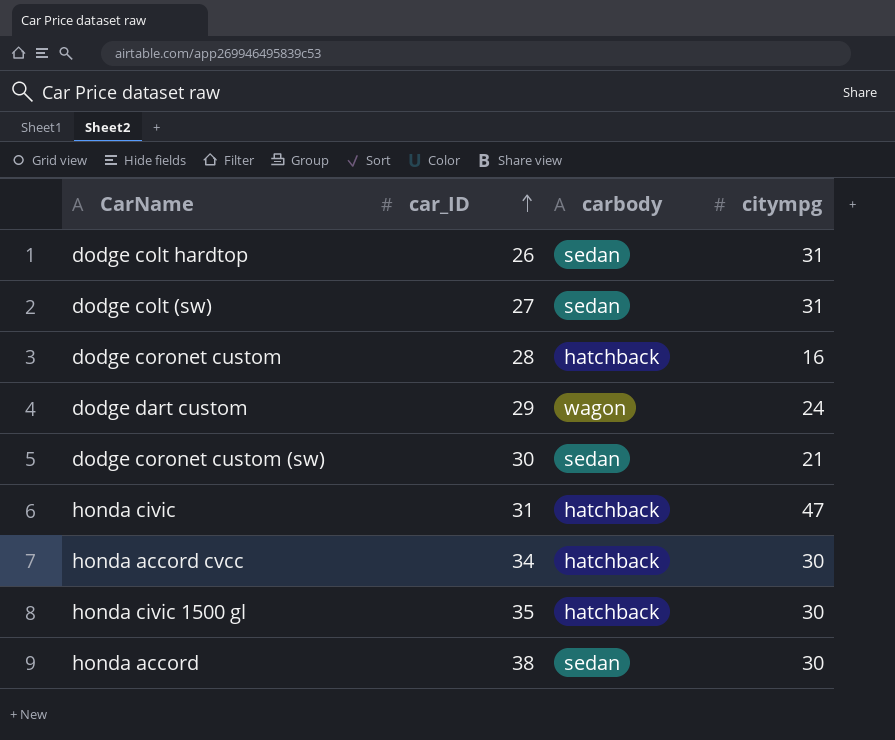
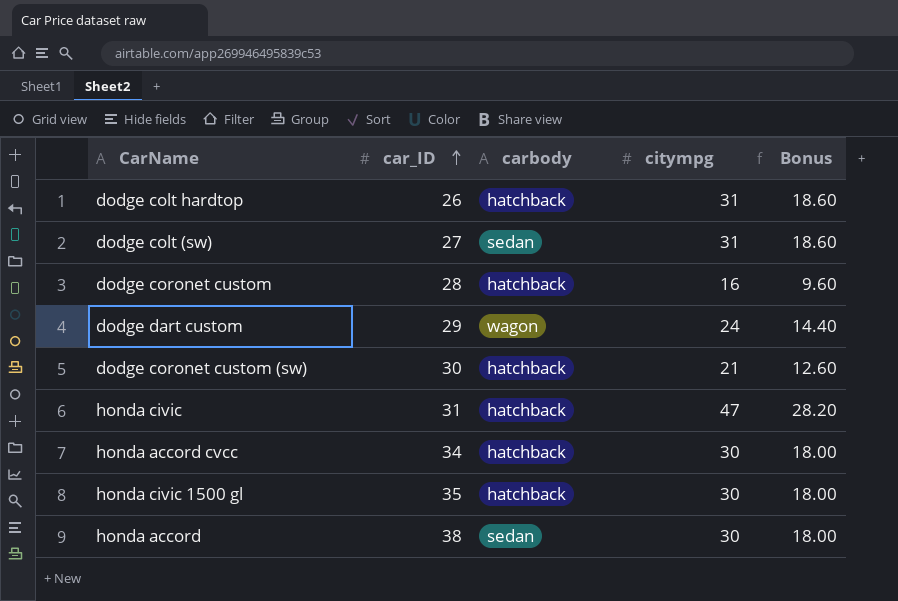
column Bonus | formula: none -> [citympg] * 0.6
dodge colt hardtop | carbody: sedan -> hatchback
dodge coronet custom (sw) | carbody: sedan -> hatchback

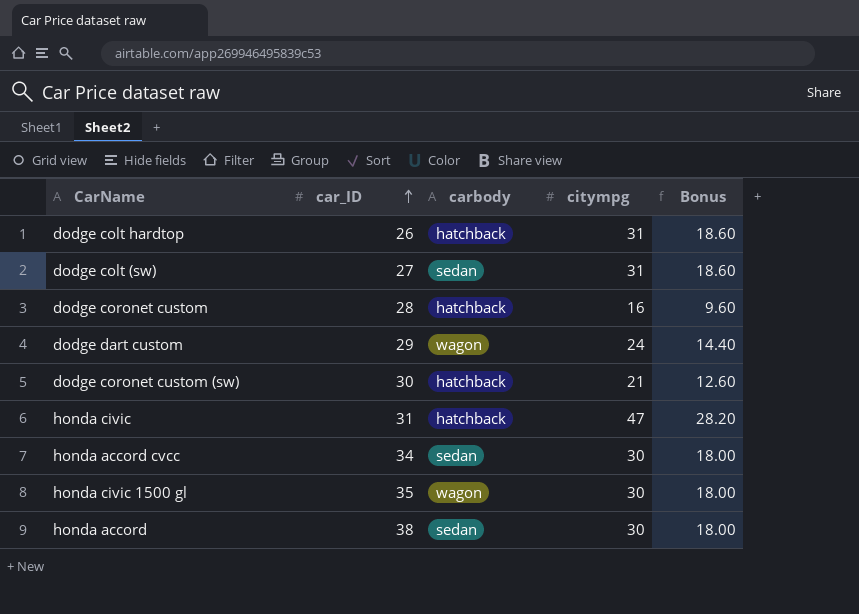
honda accord cvcc | carbody: hatchback -> sedan
honda civic 1500 gl | carbody: hatchback -> wagon

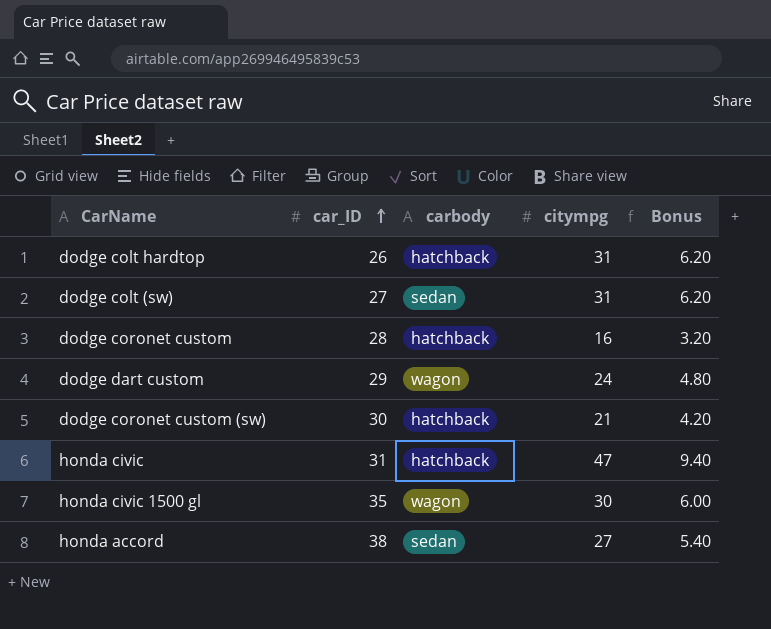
column Bonus | formula: [citympg] * 0.6 -> [citympg] * 0.2
row honda accord cvcc: 34 | sedan | 30 | 18.00 -> none
honda accord | citympg: 30 -> 27

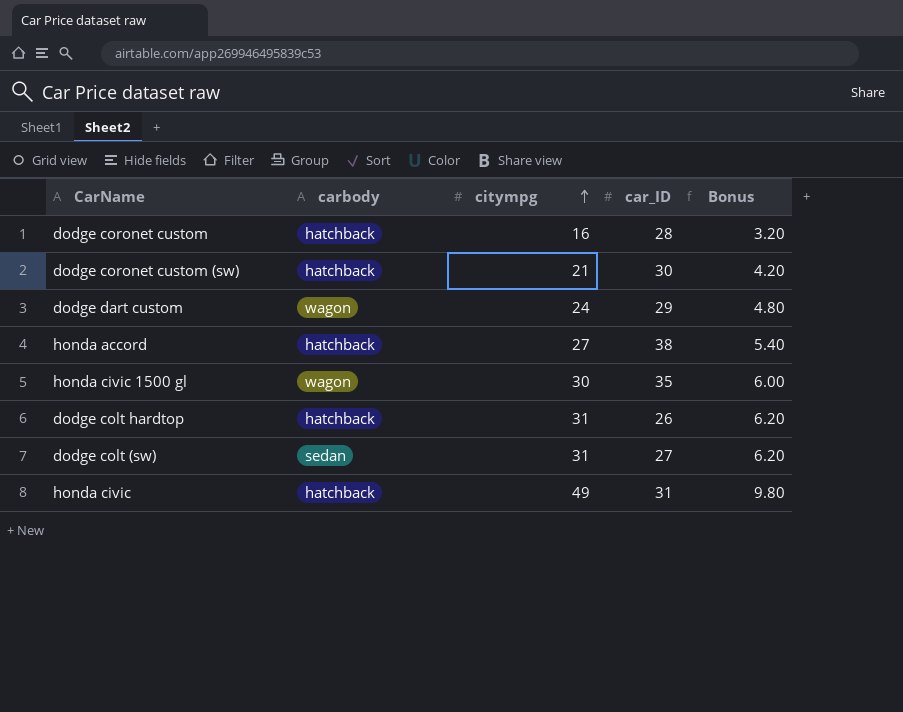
row order: car_ID ascending -> citympg ascending
column car_ID | position: 2 -> 4
honda accord | carbody: sedan -> hatchback
honda civic | citympg: 47 -> 49
honda civic | Bonus: 9.40 -> 9.80

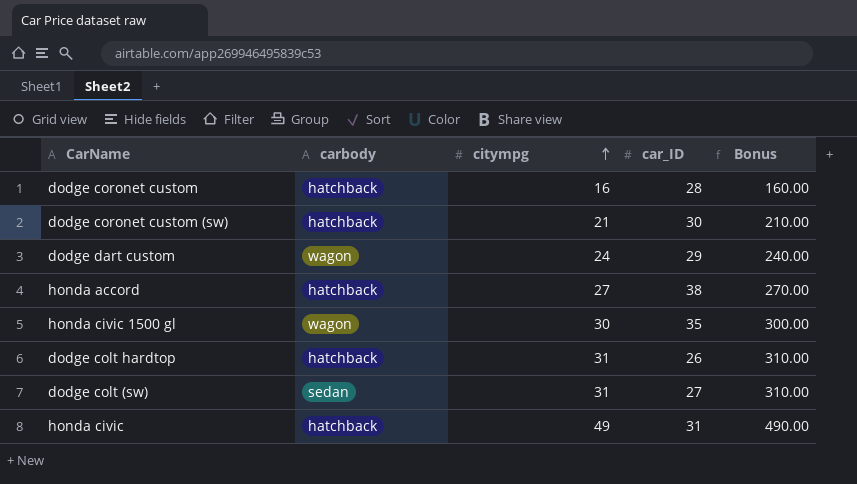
column Bonus | formula: [citympg] * 0.2 -> [citympg] * 10

